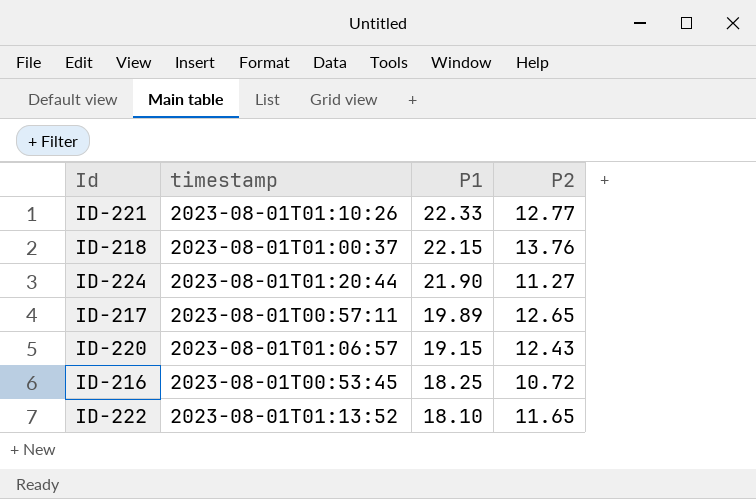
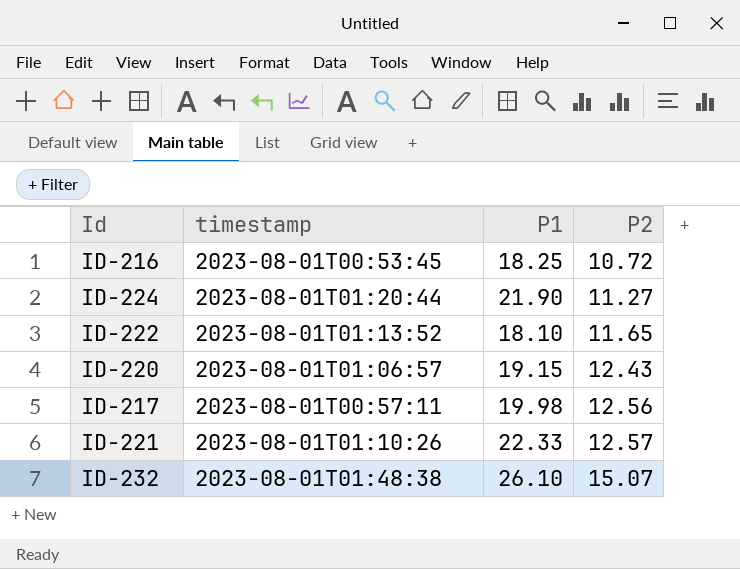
row order: P1 descending -> P2 ascending
row ID-218: 2023-08-01T01:00:37 | 22.15 | 13.76 -> none
ID-217 | P1: 19.89 -> 19.98
ID-217 | P2: 12.65 -> 12.56
ID-221 | P2: 12.77 -> 12.57
row ID-232: none -> 2023-08-01T01:48:38 | 26.10 | 15.07

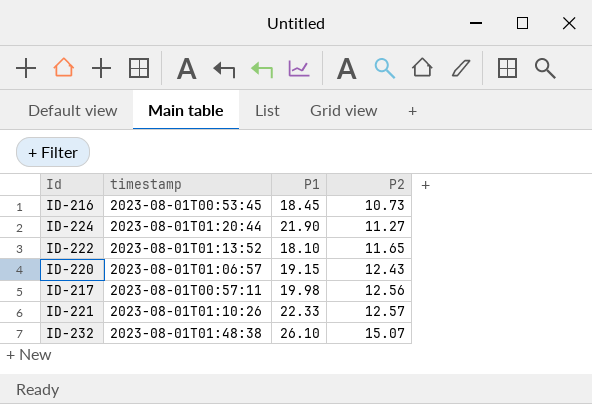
ID-216 | P1: 18.25 -> 18.45
ID-216 | P2: 10.72 -> 10.73

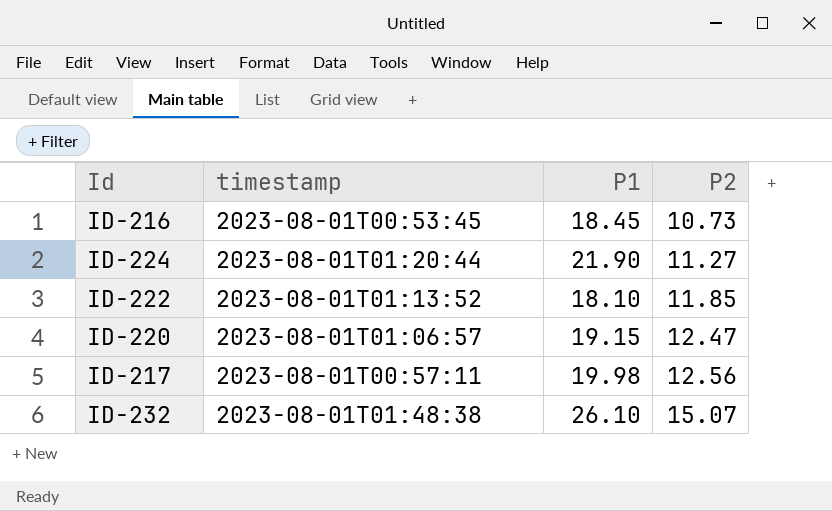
row ID-221: 2023-08-01T01:10:26 | 22.33 | 12.57 -> none
ID-222 | P2: 11.65 -> 11.85
ID-220 | P2: 12.43 -> 12.47

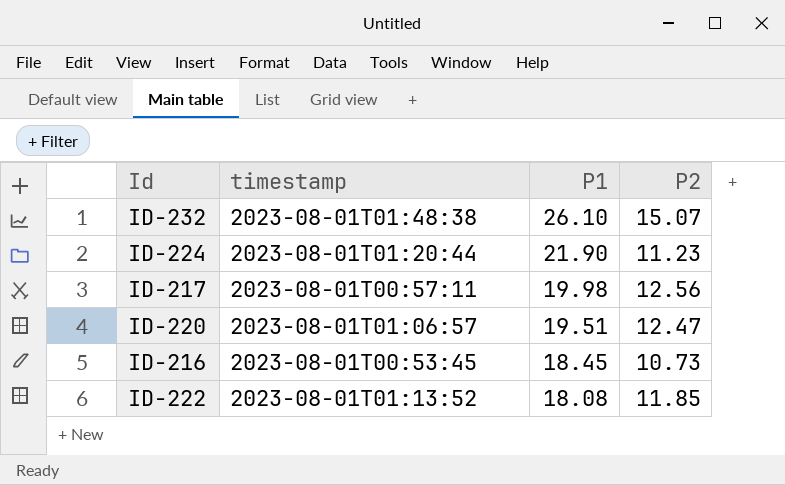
row order: P2 ascending -> P1 descending
ID-224 | P2: 11.27 -> 11.23
ID-220 | P1: 19.15 -> 19.51
ID-222 | P1: 18.10 -> 18.08

